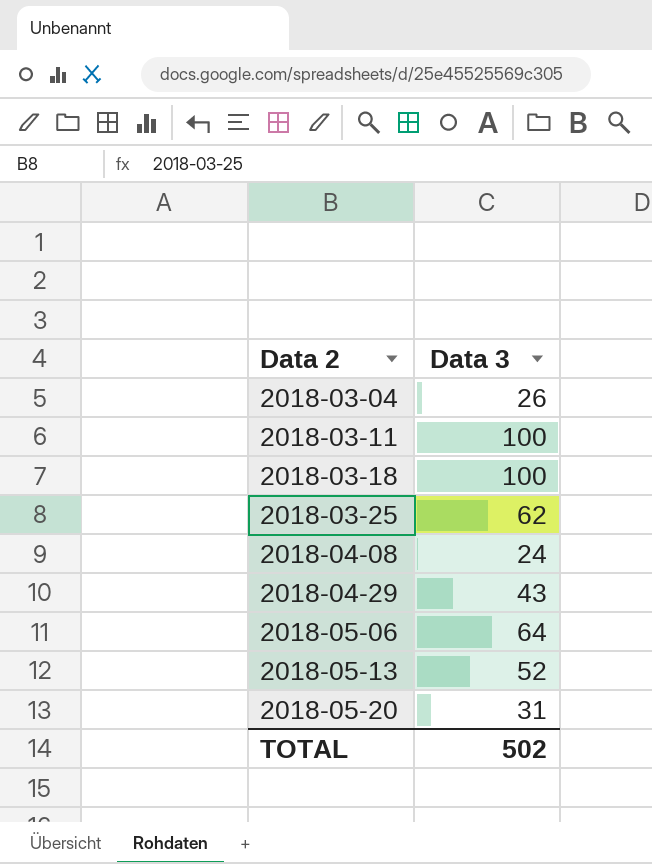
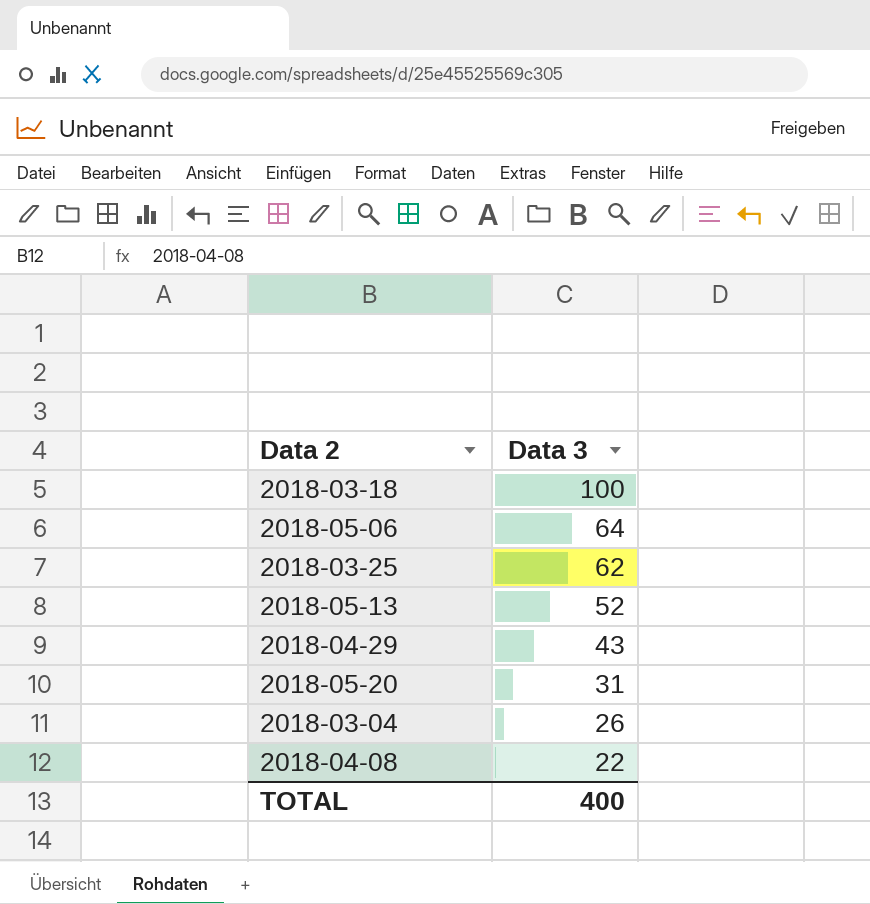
row order: Data 2 ascending -> Data 3 descending
row 2018-03-11: 100 -> none
2018-04-08 | Data 3: 24 -> 22
TOTAL | Data 3: 502 -> 400

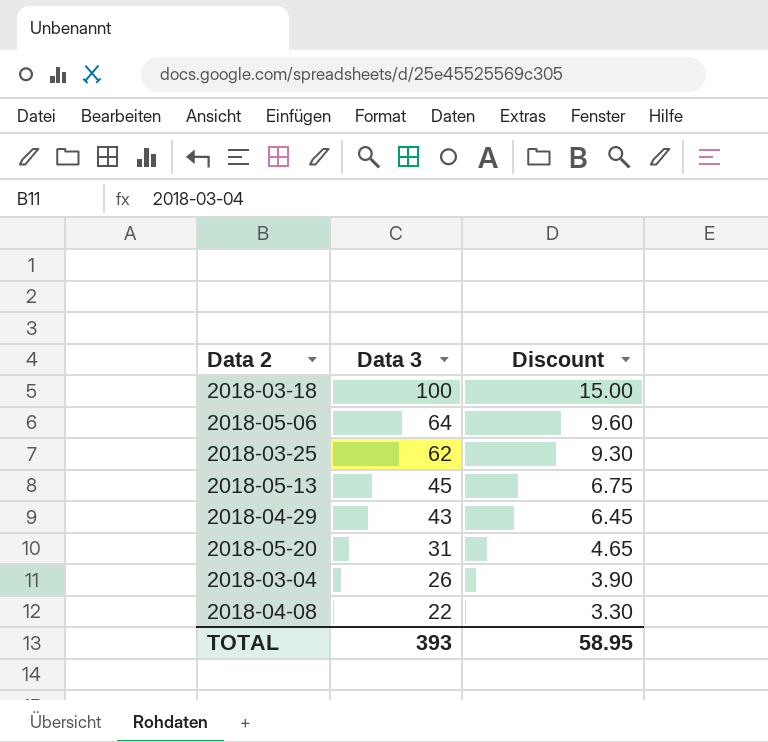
column Discount | formula: none -> [Data 3] * 0.15
2018-05-13 | Data 3: 52 -> 45
TOTAL | Data 3: 400 -> 393

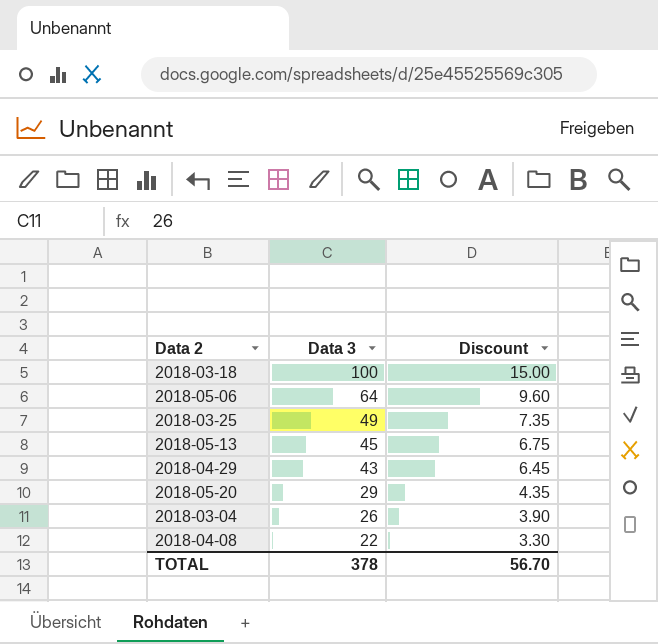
2018-03-25 | Data 3: 62 -> 49
2018-03-25 | Discount: 9.30 -> 7.35
2018-05-20 | Data 3: 31 -> 29
2018-05-20 | Discount: 4.65 -> 4.35
TOTAL | Data 3: 393 -> 378
TOTAL | Discount: 58.95 -> 56.70

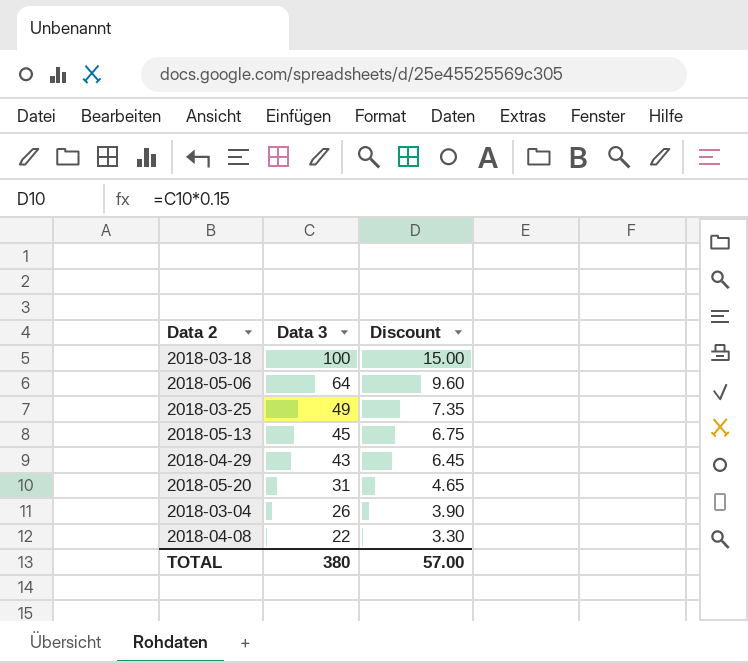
2018-05-20 | Data 3: 29 -> 31
2018-05-20 | Discount: 4.35 -> 4.65
TOTAL | Data 3: 378 -> 380
TOTAL | Discount: 56.70 -> 57.00

